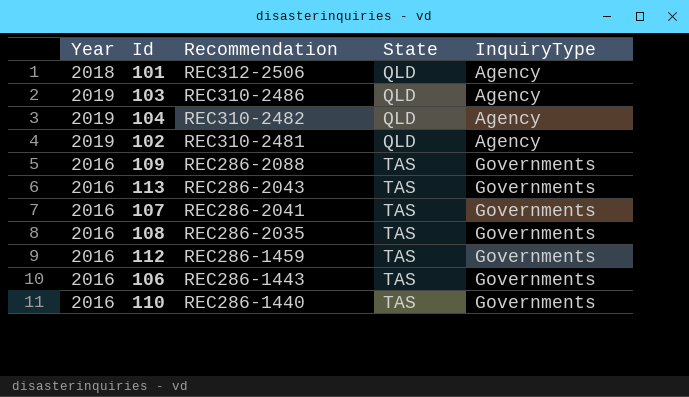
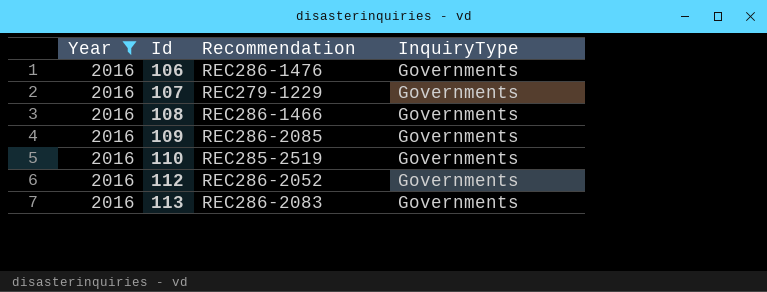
filter: none -> Year = 2016
row order: Recommendation descending -> Id ascending
column State | position: 4 -> none
106 | Recommendation: REC286-1443 -> REC286-1476
107 | Recommendation: REC286-2041 -> REC279-1229
108 | Recommendation: REC286-2035 -> REC286-1466
109 | Recommendation: REC286-2088 -> REC286-2085
110 | Recommendation: REC286-1440 -> REC285-2519
112 | Recommendation: REC286-1459 -> REC286-2052
113 | Recommendation: REC286-2043 -> REC286-2083

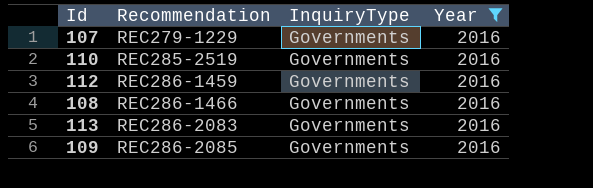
row order: Id ascending -> Recommendation ascending
column Year | position: 1 -> 4
row 106: 2016 | REC286-1476 | Governments -> none
112 | Recommendation: REC286-2052 -> REC286-1459

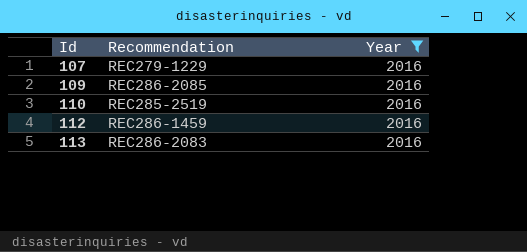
row order: Recommendation ascending -> Id ascending
column InquiryType | position: 3 -> none
row 108: REC286-1466 | Governments | 2016 -> none

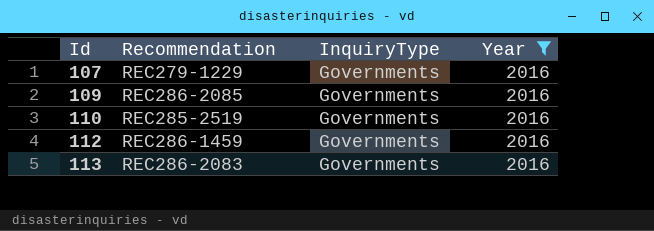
column InquiryType | position: none -> 3

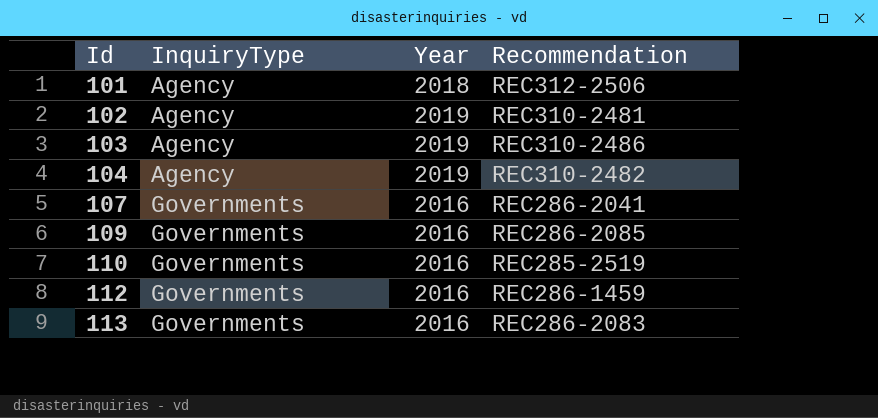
filter: Year = 2016 -> none
column Recommendation | position: 2 -> 4
107 | Recommendation: REC279-1229 -> REC286-2041

